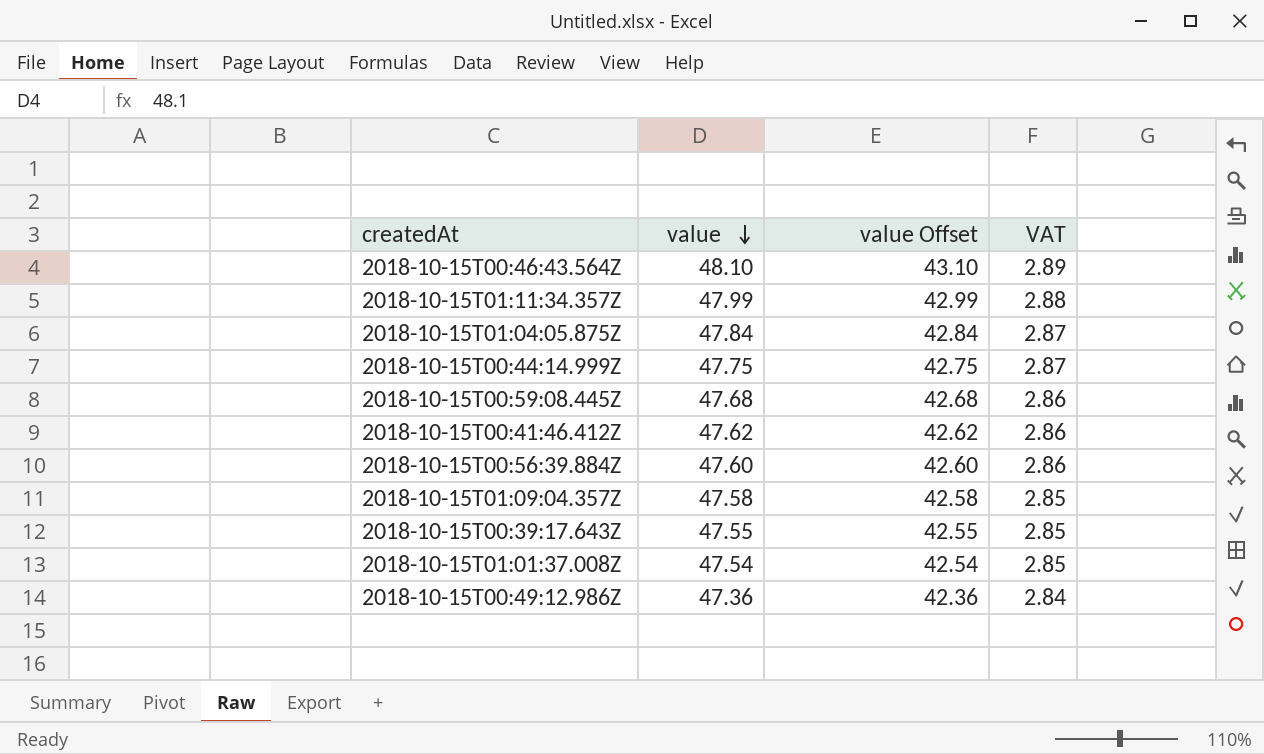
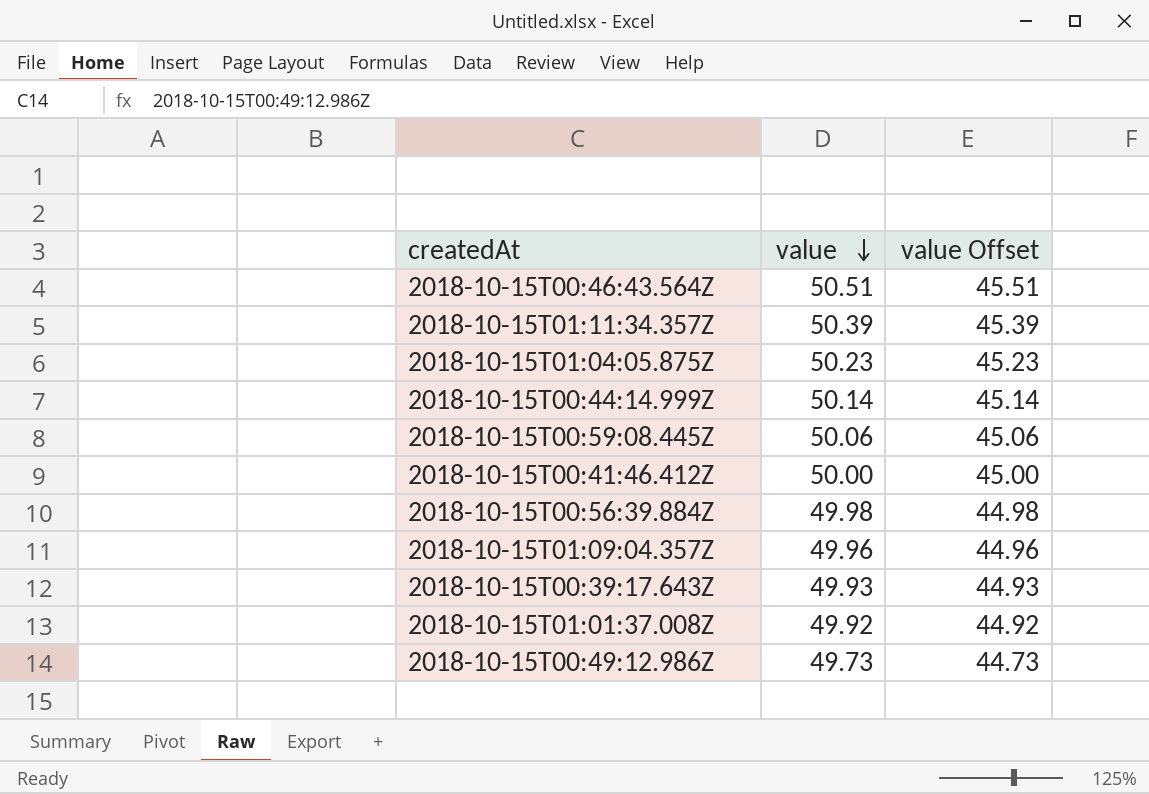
column VAT | formula: [value] * 0.06 -> none
2018-10-15T00:46:43.564Z | value: 48.10 -> 50.51
2018-10-15T00:46:43.564Z | value Offset: 43.10 -> 45.51
2018-10-15T01:11:34.357Z | value: 47.99 -> 50.39
2018-10-15T01:11:34.357Z | value Offset: 42.99 -> 45.39
2018-10-15T01:04:05.875Z | value: 47.84 -> 50.23
2018-10-15T01:04:05.875Z | value Offset: 42.84 -> 45.23
2018-10-15T00:44:14.999Z | value: 47.75 -> 50.14
2018-10-15T00:44:14.999Z | value Offset: 42.75 -> 45.14
2018-10-15T00:59:08.445Z | value: 47.68 -> 50.06
2018-10-15T00:59:08.445Z | value Offset: 42.68 -> 45.06
2018-10-15T00:41:46.412Z | value: 47.62 -> 50.00
2018-10-15T00:41:46.412Z | value Offset: 42.62 -> 45.00
2018-10-15T00:56:39.884Z | value: 47.60 -> 49.98
2018-10-15T00:56:39.884Z | value Offset: 42.60 -> 44.98
2018-10-15T01:09:04.357Z | value: 47.58 -> 49.96
2018-10-15T01:09:04.357Z | value Offset: 42.58 -> 44.96
2018-10-15T00:39:17.643Z | value: 47.55 -> 49.93
2018-10-15T00:39:17.643Z | value Offset: 42.55 -> 44.93
2018-10-15T01:01:37.008Z | value: 47.54 -> 49.92
2018-10-15T01:01:37.008Z | value Offset: 42.54 -> 44.92
2018-10-15T00:49:12.986Z | value: 47.36 -> 49.73
2018-10-15T00:49:12.986Z | value Offset: 42.36 -> 44.73

